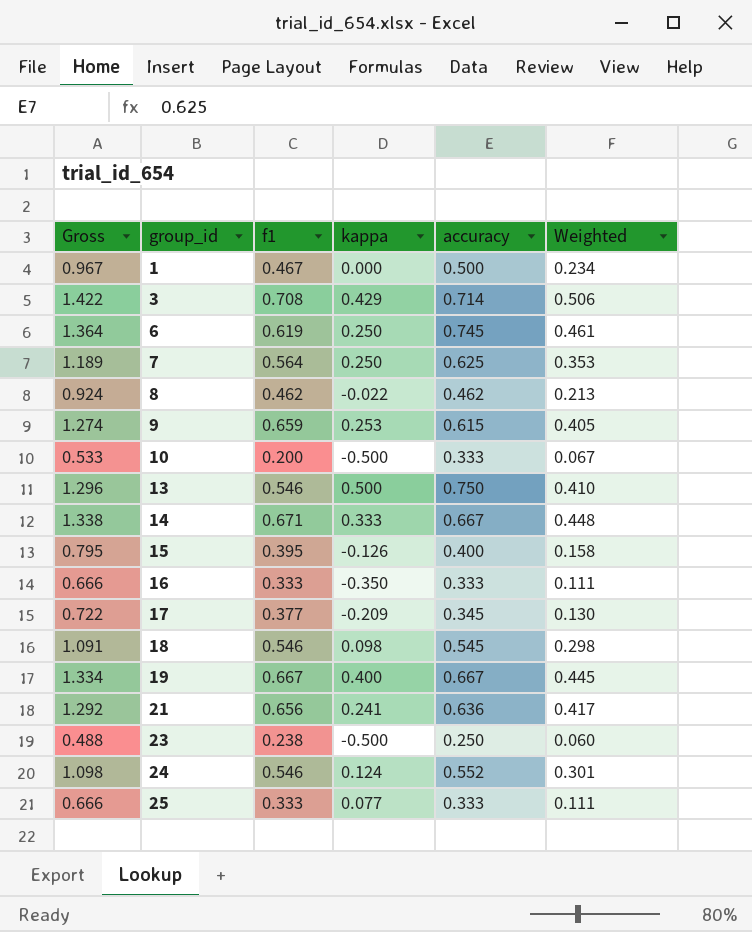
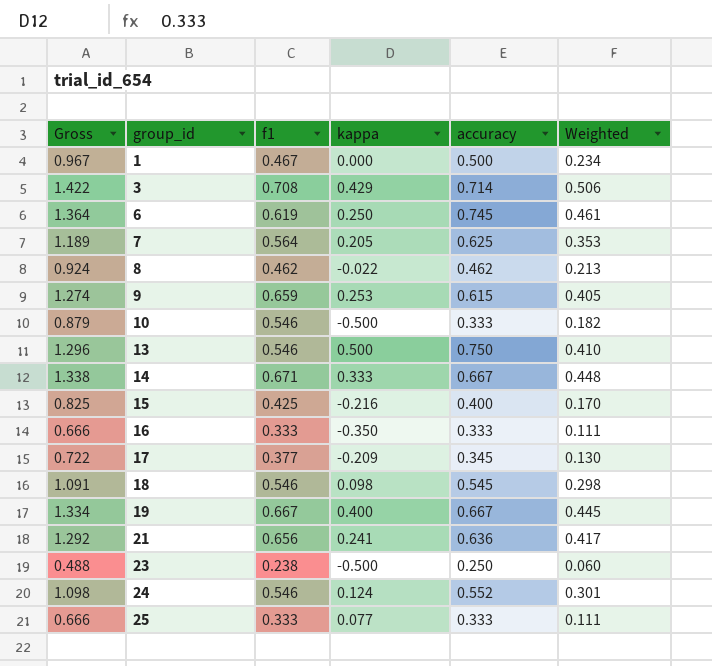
7 | kappa: 0.250 -> 0.205
10 | Gross: 0.533 -> 0.879
10 | f1: 0.200 -> 0.546
10 | Weighted: 0.067 -> 0.182
15 | Gross: 0.795 -> 0.825
15 | f1: 0.395 -> 0.425
15 | kappa: -0.126 -> -0.216
15 | Weighted: 0.158 -> 0.170

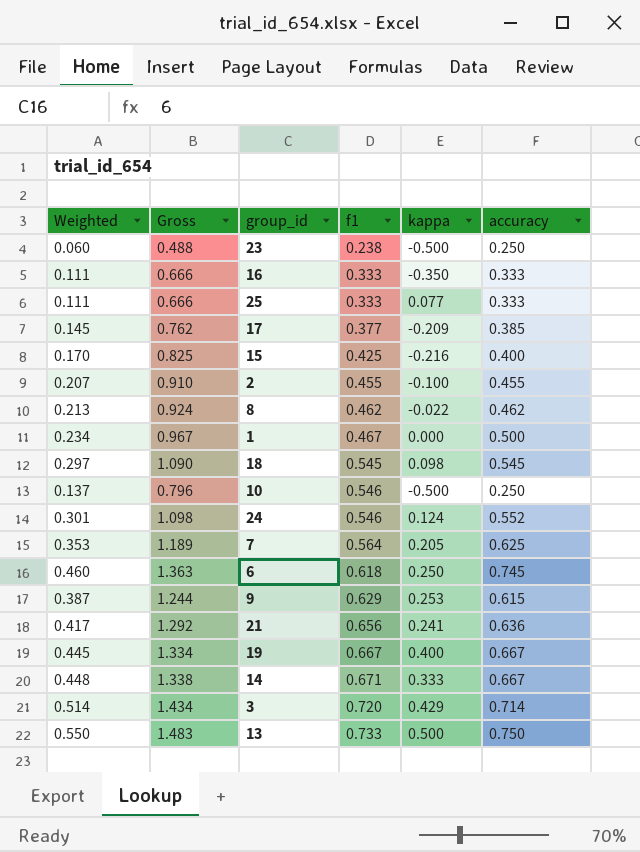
row order: group_id ascending -> f1 ascending
column Weighted | position: 6 -> 1
17 | Weighted: 0.130 -> 0.145
17 | Gross: 0.722 -> 0.762
17 | accuracy: 0.345 -> 0.385
row 2: none -> 0.207 | 0.910 | 0.455 | -0.100 | 0.455
18 | Weighted: 0.298 -> 0.297
18 | Gross: 1.091 -> 1.090
18 | f1: 0.546 -> 0.545
10 | Weighted: 0.182 -> 0.137
10 | Gross: 0.879 -> 0.796
10 | accuracy: 0.333 -> 0.250
6 | Weighted: 0.461 -> 0.460
6 | Gross: 1.364 -> 1.363
6 | f1: 0.619 -> 0.618
9 | Weighted: 0.405 -> 0.387
9 | Gross: 1.274 -> 1.244
9 | f1: 0.659 -> 0.629
3 | Weighted: 0.506 -> 0.514
3 | Gross: 1.422 -> 1.434
3 | f1: 0.708 -> 0.720
13 | Weighted: 0.410 -> 0.550
13 | Gross: 1.296 -> 1.483
13 | f1: 0.546 -> 0.733

